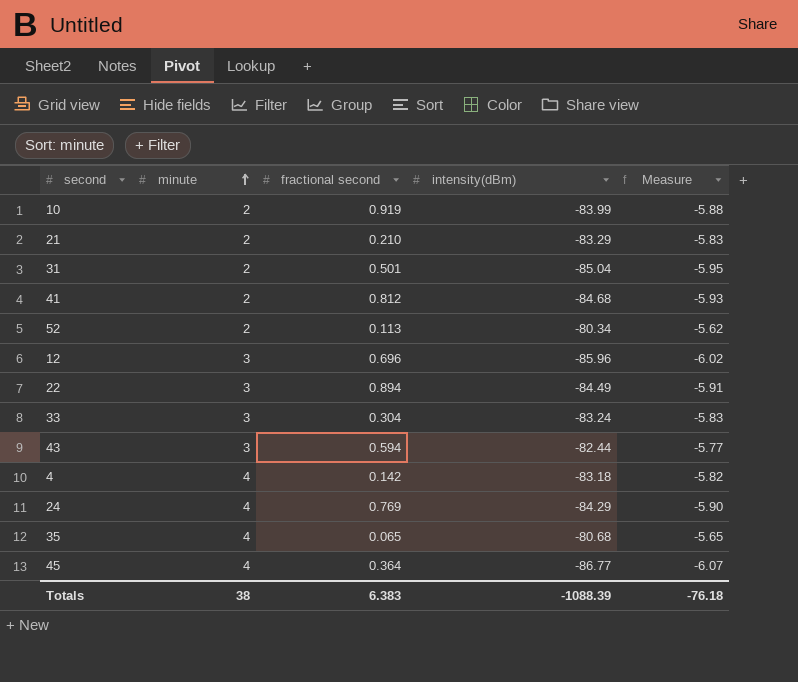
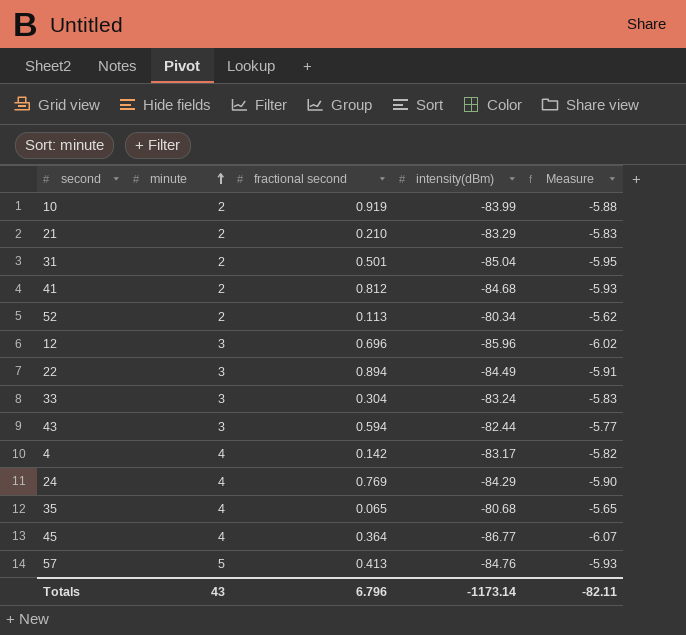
4 | intensity(dBm): -83.18 -> -83.17
row 57: none -> 5 | 0.413 | -84.76 | -5.93
Totals | minute: 38 -> 43
Totals | fractional second: 6.383 -> 6.796
Totals | intensity(dBm): -1088.39 -> -1173.14
Totals | Measure: -76.18 -> -82.11

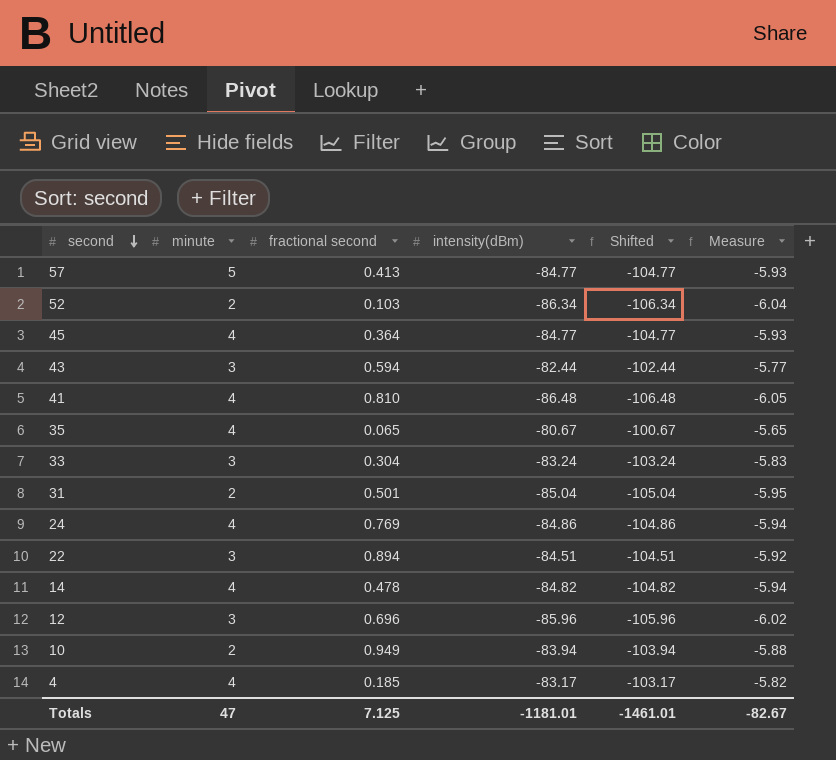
row order: minute ascending -> second descending
column Shifted | formula: none -> [intensity(dBm)] - 20
row 21: 2 | 0.210 | -83.29 | -5.83 -> none
57 | intensity(dBm): -84.76 -> -84.77
52 | fractional second: 0.113 -> 0.103
52 | intensity(dBm): -80.34 -> -86.34
52 | Measure: -5.62 -> -6.04
45 | intensity(dBm): -86.77 -> -84.77
45 | Measure: -6.07 -> -5.93
41 | minute: 2 -> 4
41 | fractional second: 0.812 -> 0.810
41 | intensity(dBm): -84.68 -> -86.48
41 | Measure: -5.93 -> -6.05
35 | intensity(dBm): -80.68 -> -80.67
24 | intensity(dBm): -84.29 -> -84.86
24 | Measure: -5.90 -> -5.94
22 | intensity(dBm): -84.49 -> -84.51
22 | Measure: -5.91 -> -5.92
row 14: none -> 4 | 0.478 | -84.82 | -104.82 | -5.94
10 | fractional second: 0.919 -> 0.949
10 | intensity(dBm): -83.99 -> -83.94
4 | fractional second: 0.142 -> 0.185
Totals | minute: 43 -> 47
Totals | fractional second: 6.796 -> 7.125
Totals | intensity(dBm): -1173.14 -> -1181.01
Totals | Measure: -82.11 -> -82.67

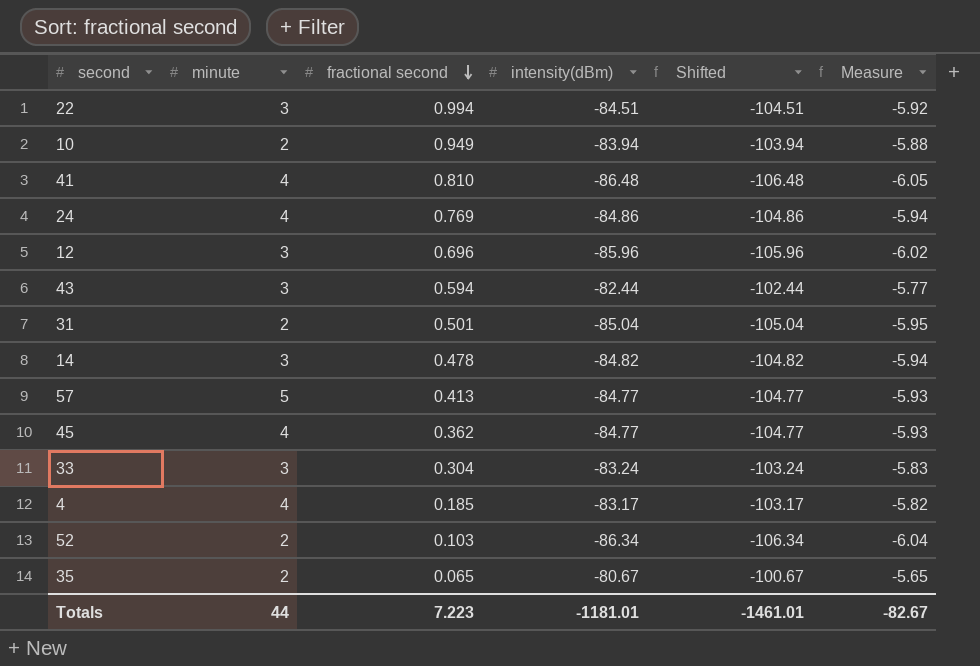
row order: second descending -> fractional second descending
22 | fractional second: 0.894 -> 0.994
14 | minute: 4 -> 3
45 | fractional second: 0.364 -> 0.362
35 | minute: 4 -> 2
Totals | minute: 47 -> 44
Totals | fractional second: 7.125 -> 7.223

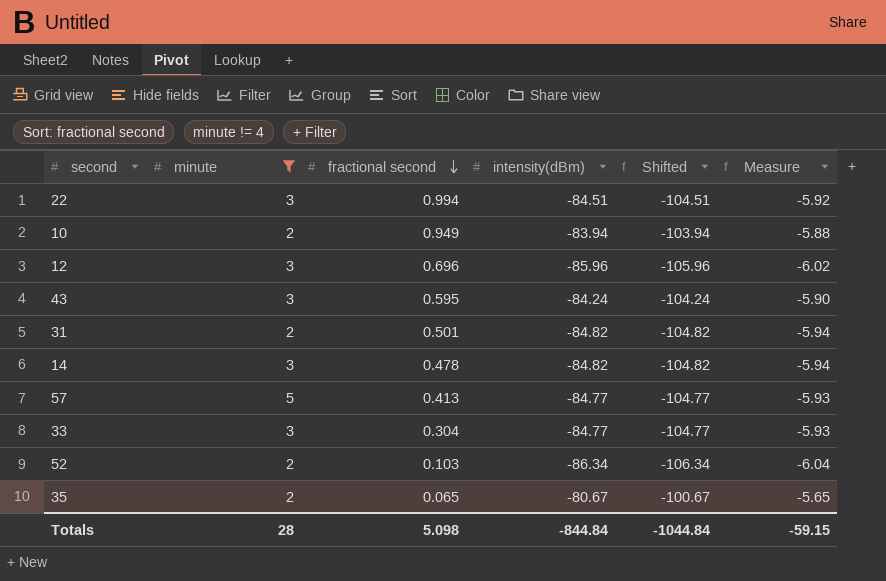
filter: none -> minute != 4
43 | fractional second: 0.594 -> 0.595
43 | intensity(dBm): -82.44 -> -84.24
43 | Shifted: -102.44 -> -104.24
43 | Measure: -5.77 -> -5.90
31 | intensity(dBm): -85.04 -> -84.82
31 | Shifted: -105.04 -> -104.82
31 | Measure: -5.95 -> -5.94
33 | intensity(dBm): -83.24 -> -84.77
33 | Shifted: -103.24 -> -104.77
33 | Measure: -5.83 -> -5.93
Totals | minute: 44 -> 28
Totals | fractional second: 7.223 -> 5.098
Totals | intensity(dBm): -1181.01 -> -844.84
Totals | Shifted: -1461.01 -> -1044.84
Totals | Measure: -82.67 -> -59.15

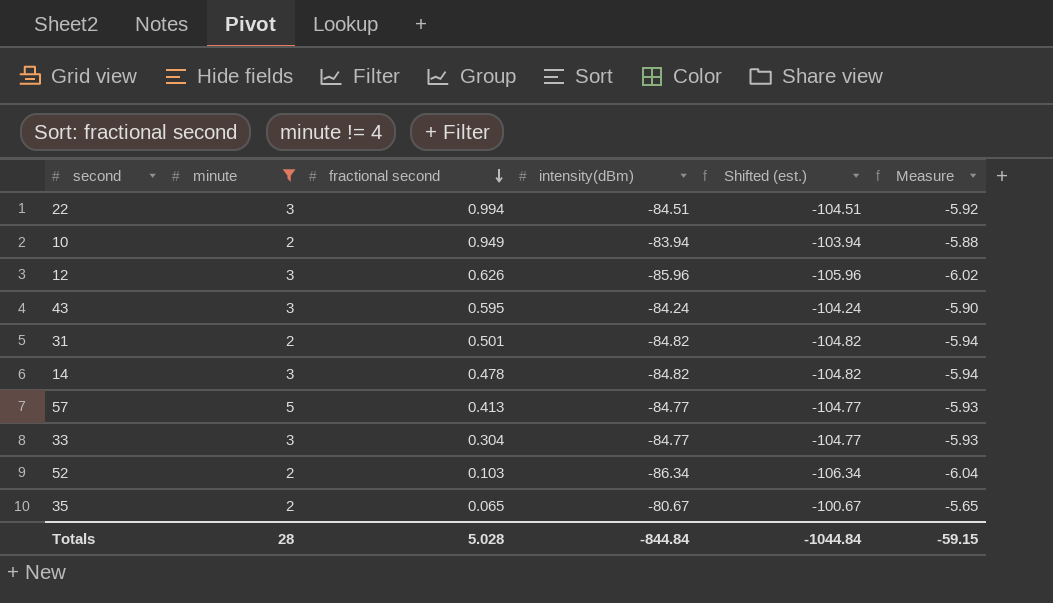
column name: Shifted -> Shifted (est.)
12 | fractional second: 0.696 -> 0.626
Totals | fractional second: 5.098 -> 5.028

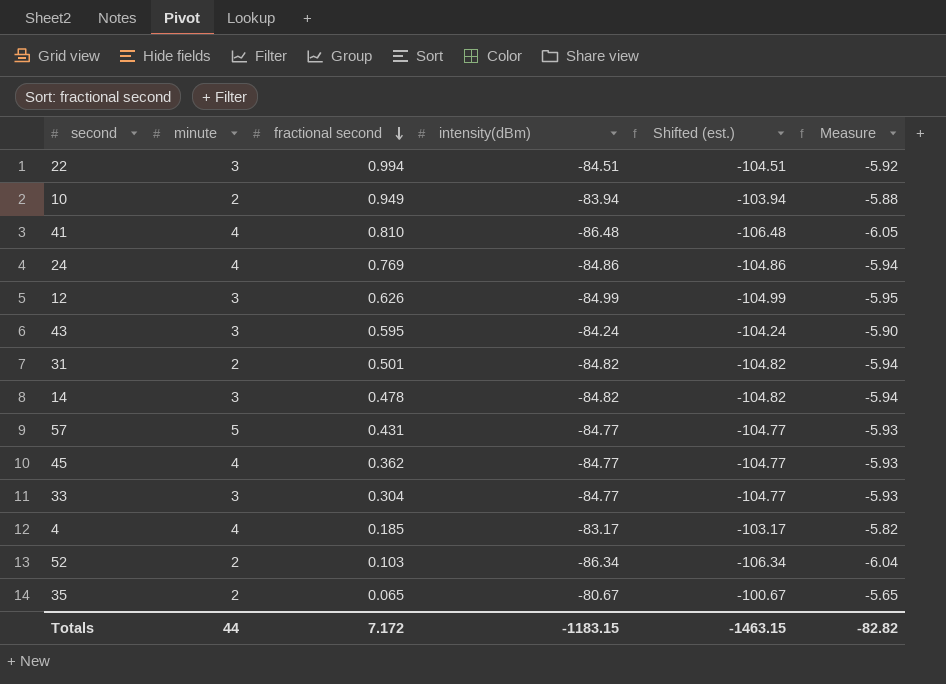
filter: minute != 4 -> none
12 | intensity(dBm): -85.96 -> -84.99
12 | Shifted (est.): -105.96 -> -104.99
12 | Measure: -6.02 -> -5.95
57 | fractional second: 0.413 -> 0.431
Totals | minute: 28 -> 44
Totals | fractional second: 5.028 -> 7.172
Totals | intensity(dBm): -844.84 -> -1183.15
Totals | Shifted (est.): -1044.84 -> -1463.15
Totals | Measure: -59.15 -> -82.82

